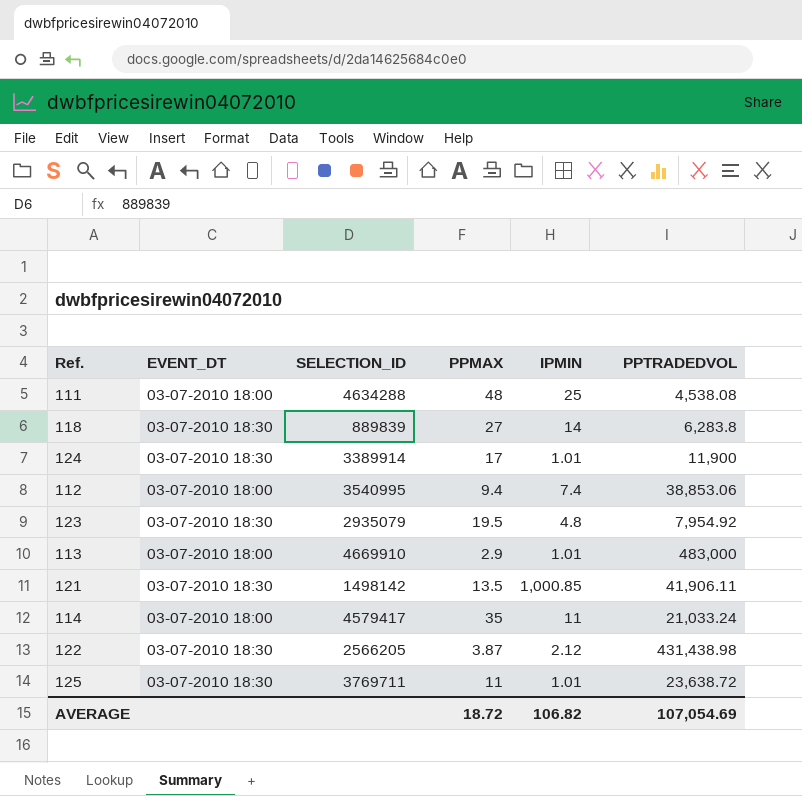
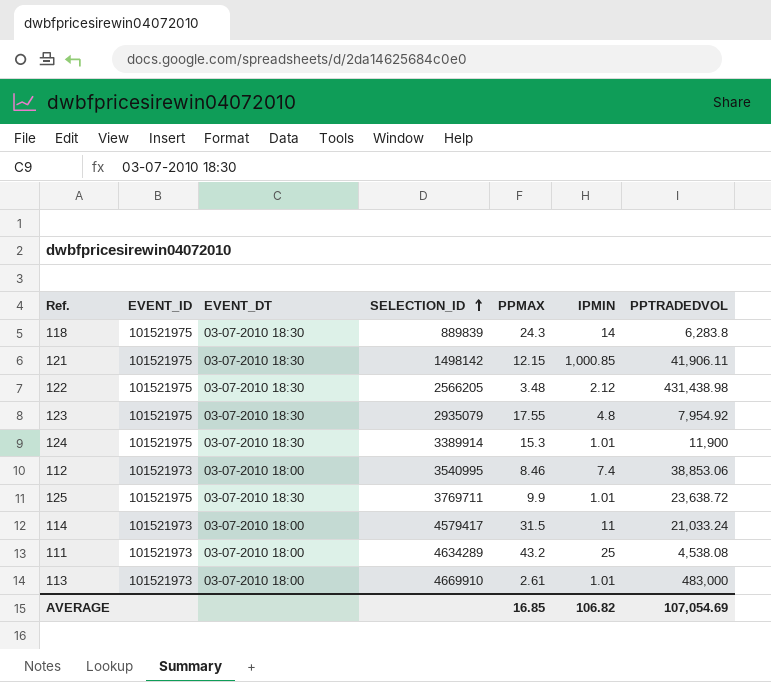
row order: none -> SELECTION_ID ascending
column EVENT_ID | position: none -> 2
118 | PPMAX: 27 -> 24.3
121 | PPMAX: 13.5 -> 12.15
122 | PPMAX: 3.87 -> 3.48
123 | PPMAX: 19.5 -> 17.55
124 | PPMAX: 17 -> 15.3
112 | PPMAX: 9.4 -> 8.46
125 | PPMAX: 11 -> 9.9
114 | PPMAX: 35 -> 31.5
111 | SELECTION_ID: 4634288 -> 4634289
111 | PPMAX: 48 -> 43.2
113 | PPMAX: 2.9 -> 2.61
AVERAGE | PPMAX: 18.72 -> 16.85

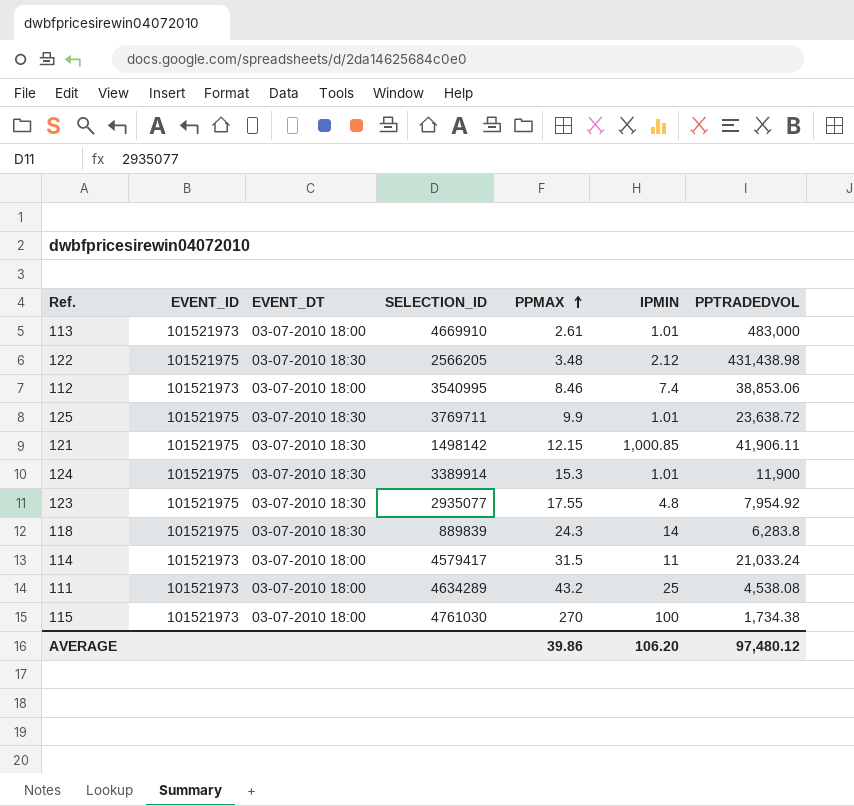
row order: SELECTION_ID ascending -> PPMAX ascending
123 | SELECTION_ID: 2935079 -> 2935077
row 115: none -> 101521973 | 03-07-2010 18:00 | 4761030 | 270 | 100 | 1,734.38
AVERAGE | PPMAX: 16.85 -> 39.86
AVERAGE | IPMIN: 106.82 -> 106.20
AVERAGE | PPTRADEDVOL: 107,054.69 -> 97,480.12

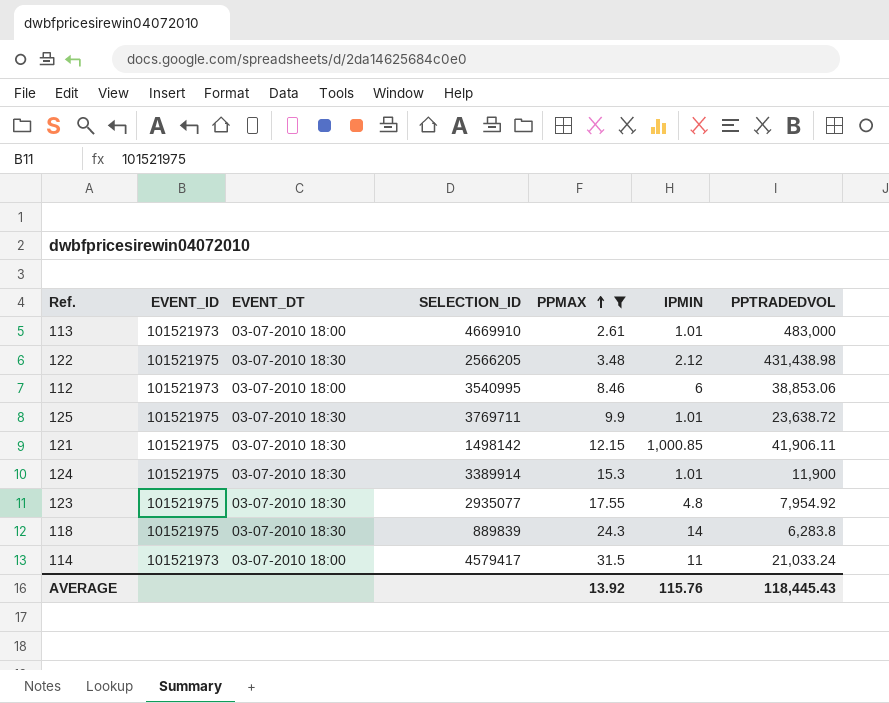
filter: none -> PPMAX <= 31.5
112 | IPMIN: 7.4 -> 6
AVERAGE | PPMAX: 39.86 -> 13.92
AVERAGE | IPMIN: 106.20 -> 115.76
AVERAGE | PPTRADEDVOL: 97,480.12 -> 118,445.43

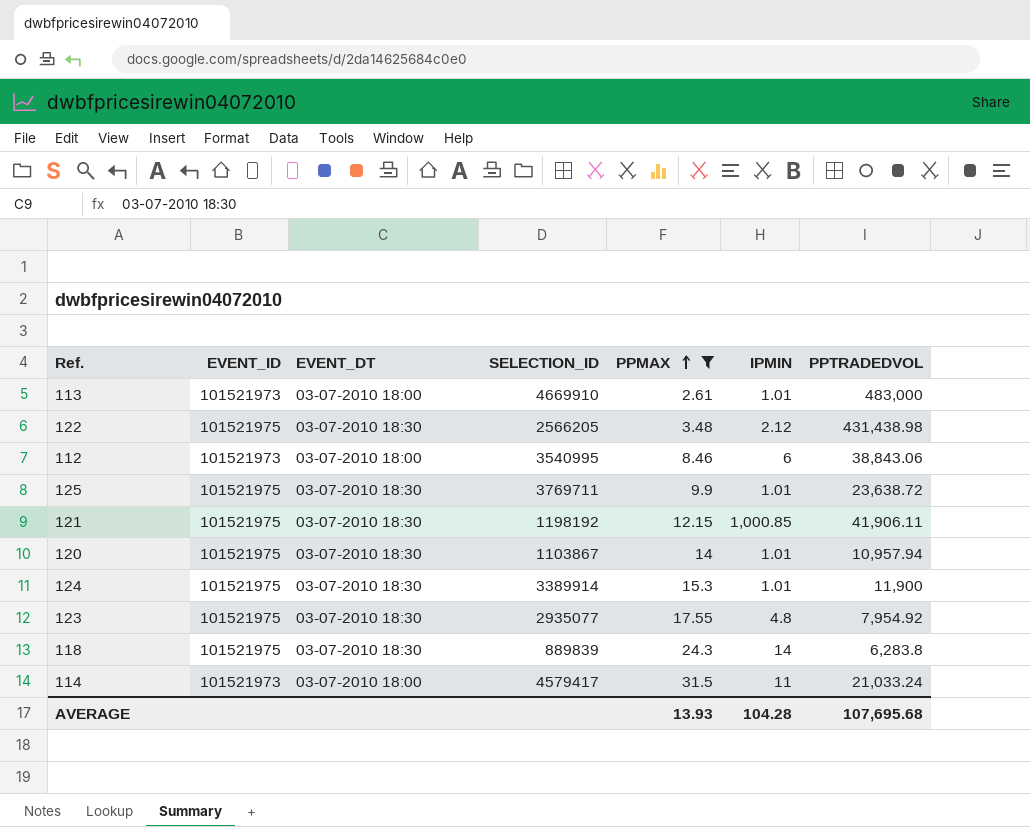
112 | PPTRADEDVOL: 38,853.06 -> 38,843.06
121 | SELECTION_ID: 1498142 -> 1198192
row 120: none -> 101521975 | 03-07-2010 18:30 | 1103867 | 14 | 1.01 | 10,957.94
AVERAGE | PPMAX: 13.92 -> 13.93
AVERAGE | IPMIN: 115.76 -> 104.28
AVERAGE | PPTRADEDVOL: 118,445.43 -> 107,695.68

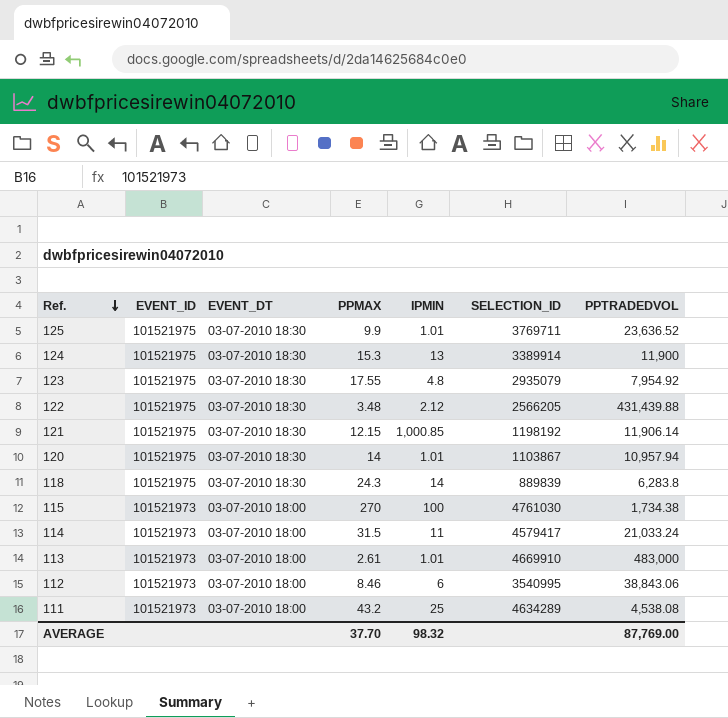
filter: PPMAX <= 31.5 -> none
row order: PPMAX ascending -> Ref. descending
column SELECTION_ID | position: 4 -> 6
125 | PPTRADEDVOL: 23,638.72 -> 23,636.52
124 | IPMIN: 1.01 -> 13
123 | SELECTION_ID: 2935077 -> 2935079
122 | PPTRADEDVOL: 431,438.98 -> 431,439.88
121 | PPTRADEDVOL: 41,906.11 -> 11,906.14
AVERAGE | PPMAX: 13.93 -> 37.70
AVERAGE | IPMIN: 104.28 -> 98.32
AVERAGE | PPTRADEDVOL: 107,695.68 -> 87,769.00

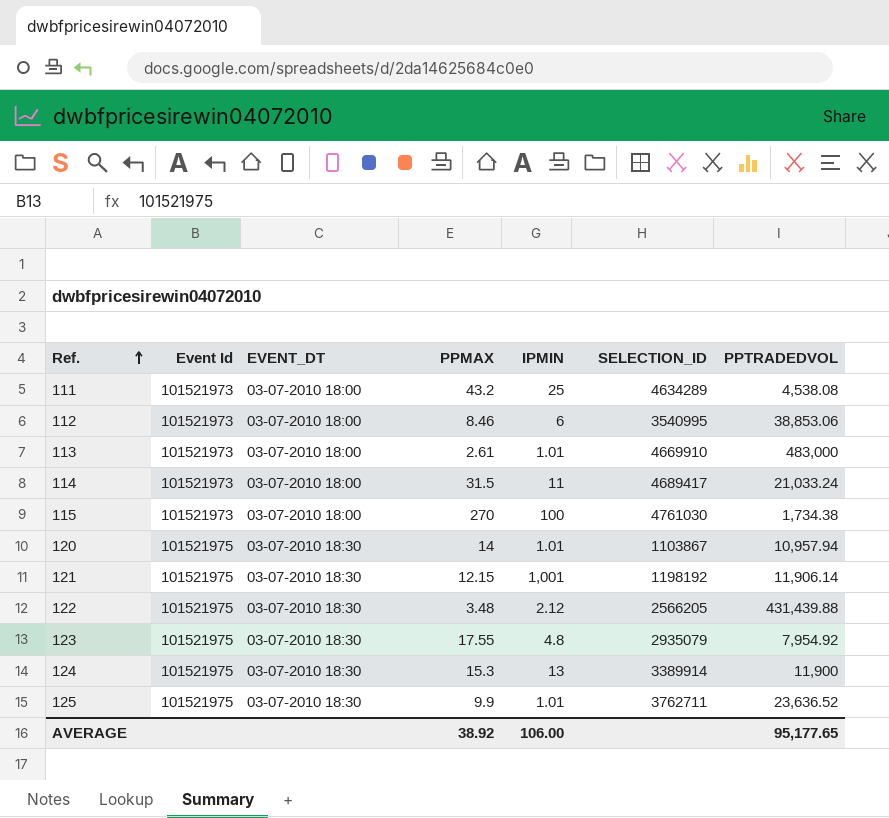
row order: Ref. descending -> Ref. ascending
column name: EVENT_ID -> Event Id
row 118: 101521975 | 03-07-2010 18:30 | 24.3 | 14 | 889839 | 6,283.8 -> none
112 | PPTRADEDVOL: 38,843.06 -> 38,853.06
114 | SELECTION_ID: 4579417 -> 4689417
121 | IPMIN: 1,000.85 -> 1,001
125 | SELECTION_ID: 3769711 -> 3762711
AVERAGE | PPMAX: 37.70 -> 38.92
AVERAGE | IPMIN: 98.32 -> 106.00
AVERAGE | PPTRADEDVOL: 87,769.00 -> 95,177.65

